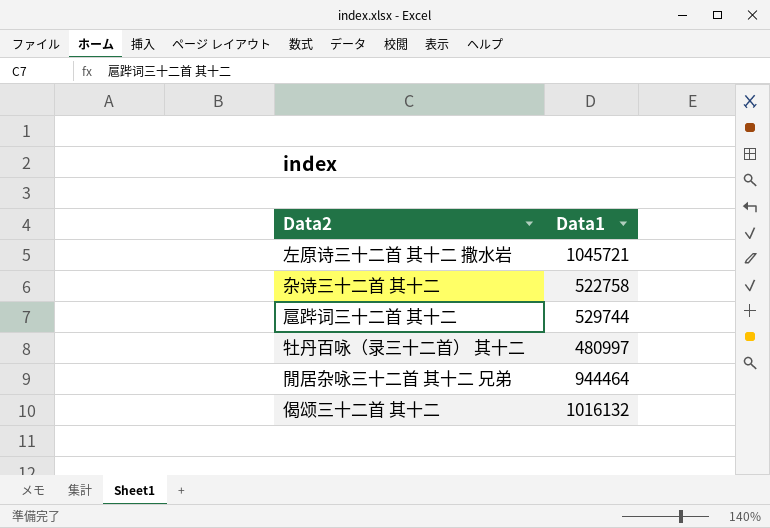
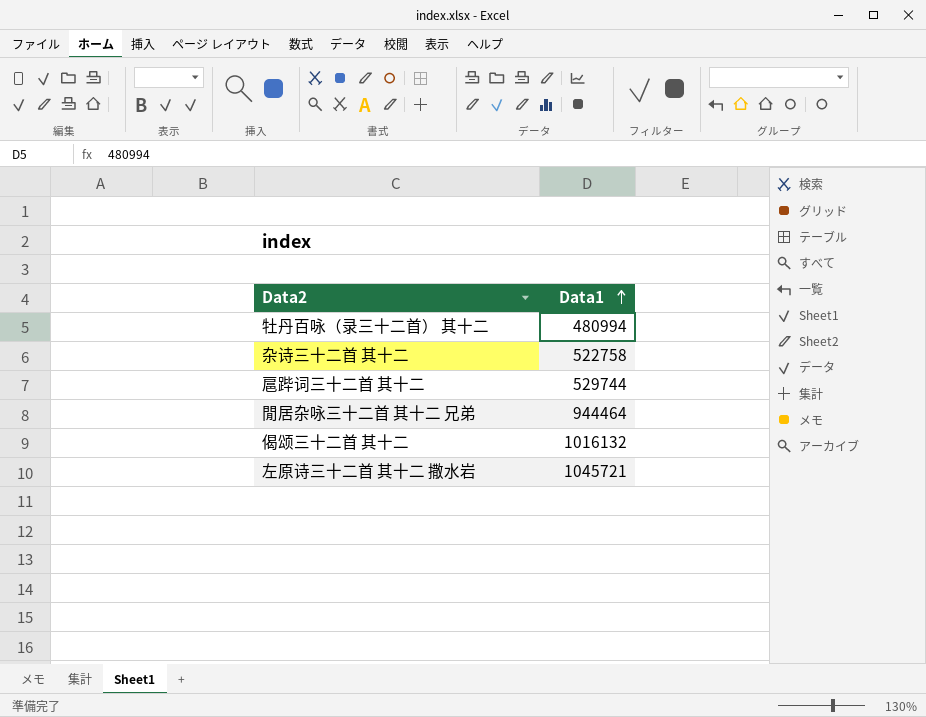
row order: none -> Data1 ascending
牡丹百咏（录三十二首） 其十二 | Data1: 480997 -> 480994

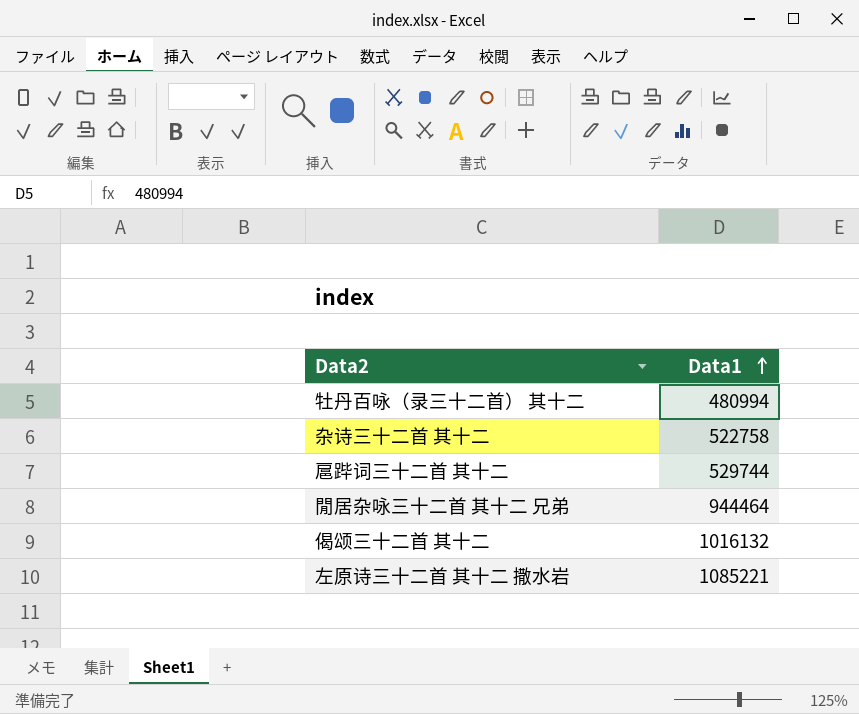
左原诗三十二首 其十二 撒水岩 | Data1: 1045721 -> 1085221

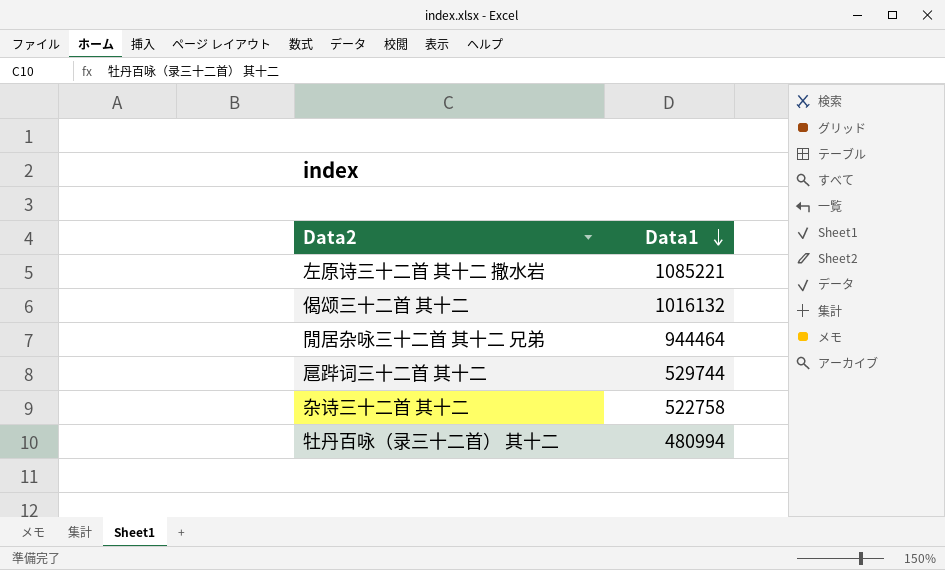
row order: Data1 ascending -> Data1 descending

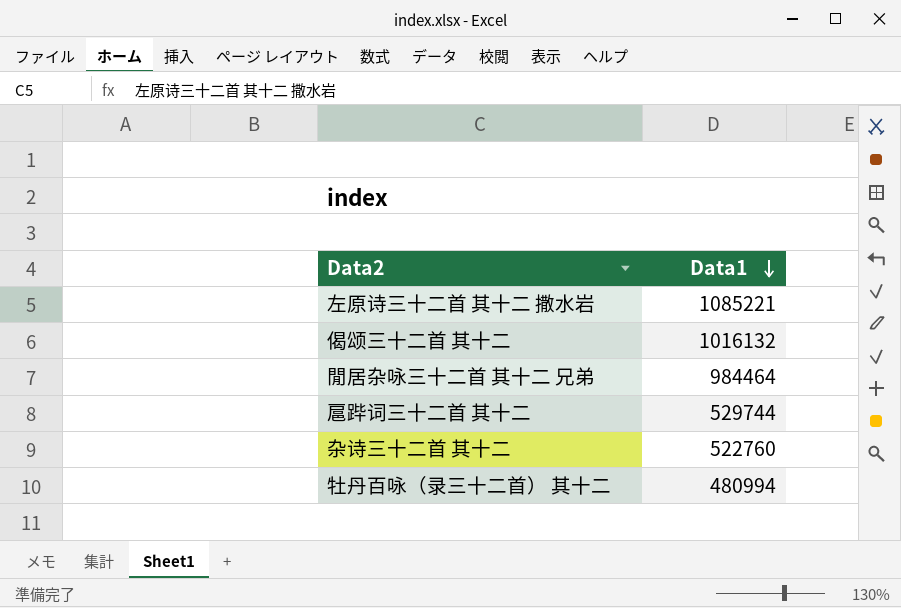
閒居杂咏三十二首 其十二 兄弟 | Data1: 944464 -> 984464
杂诗三十二首 其十二 | Data1: 522758 -> 522760

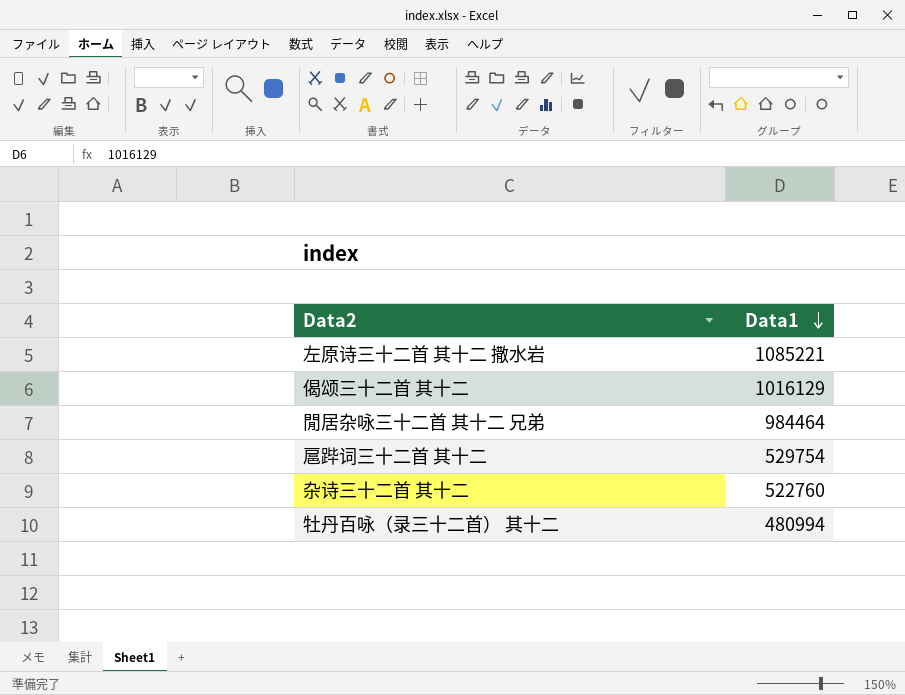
偈颂三十二首 其十二 | Data1: 1016132 -> 1016129
扈跸词三十二首 其十二 | Data1: 529744 -> 529754

